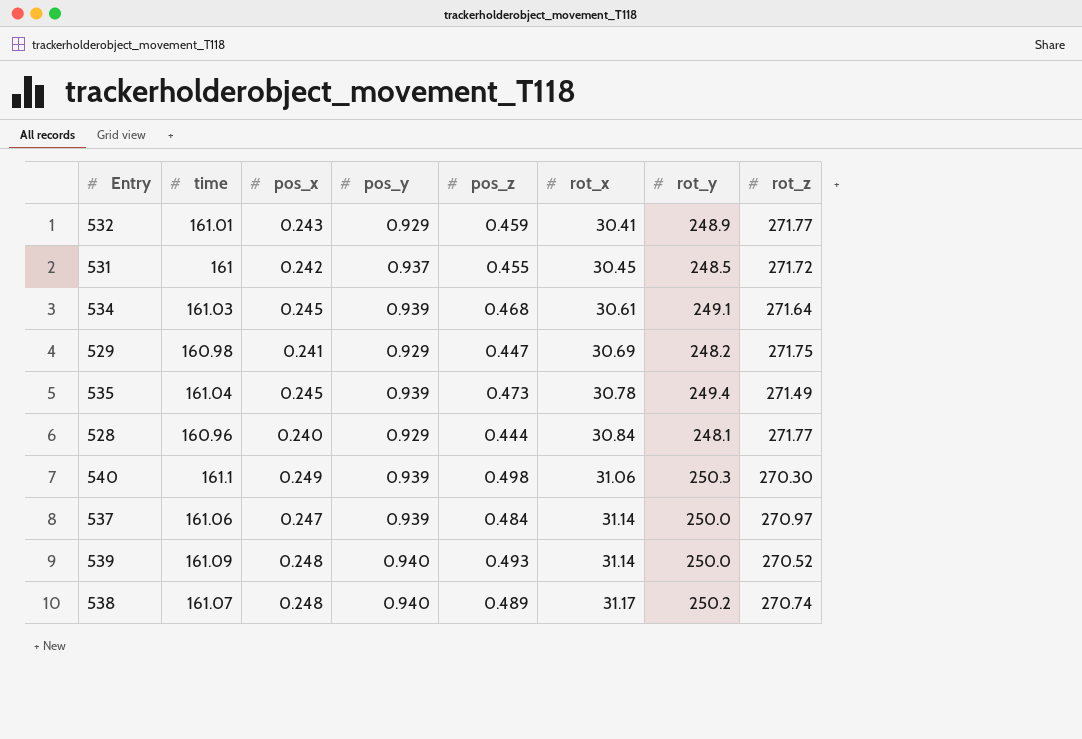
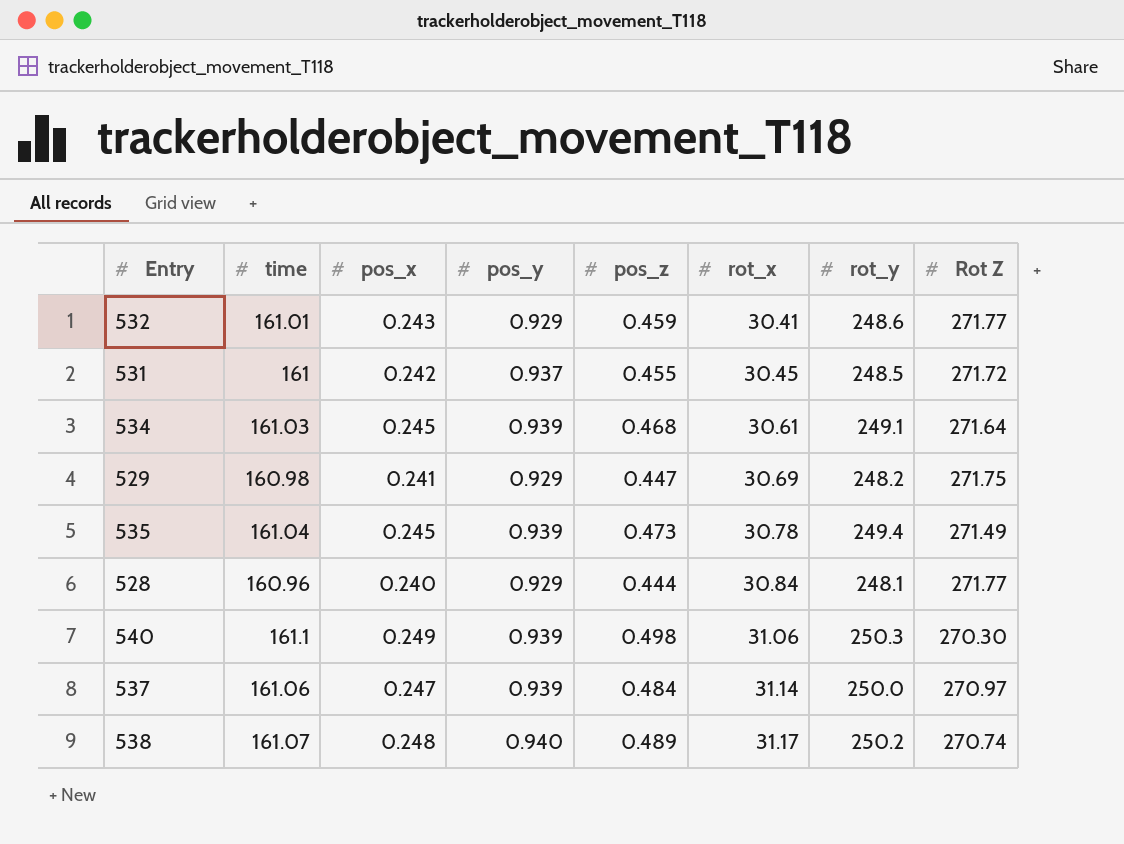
column name: rot_z -> Rot Z
row 539: 161.09 | 0.248 | 0.940 | 0.493 | 31.14 | 250.0 | 270.52 -> none
532 | rot_y: 248.9 -> 248.6

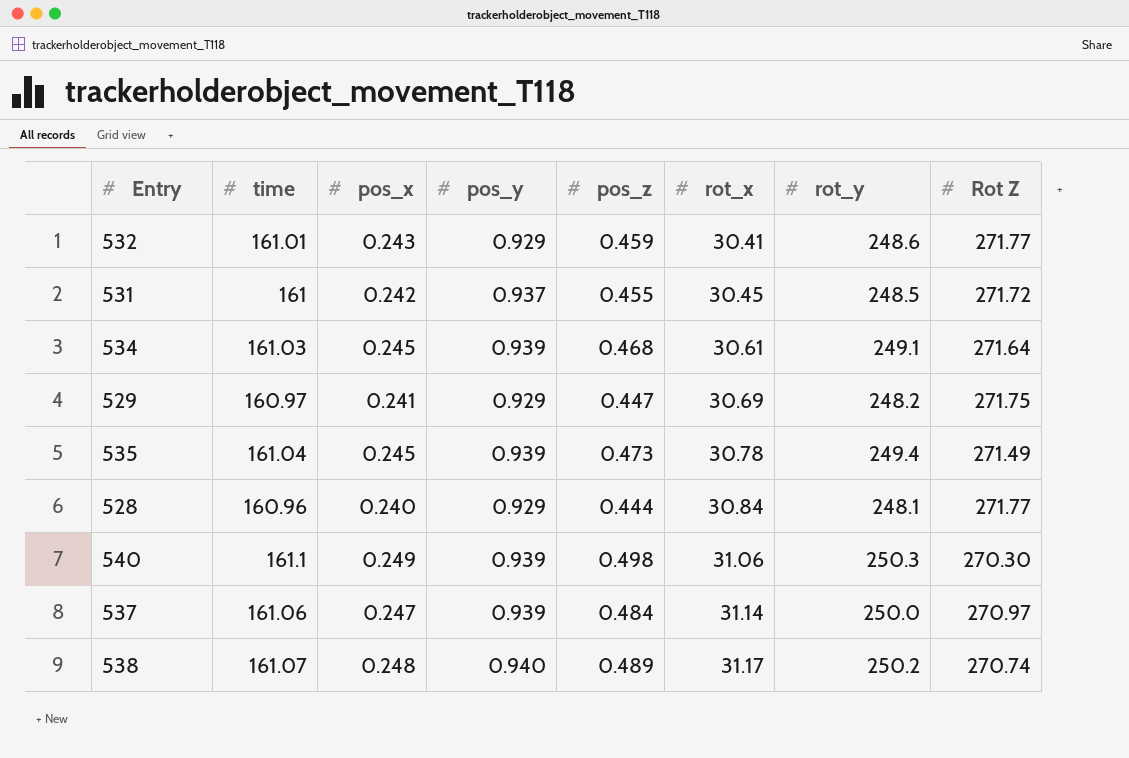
529 | time: 160.98 -> 160.97

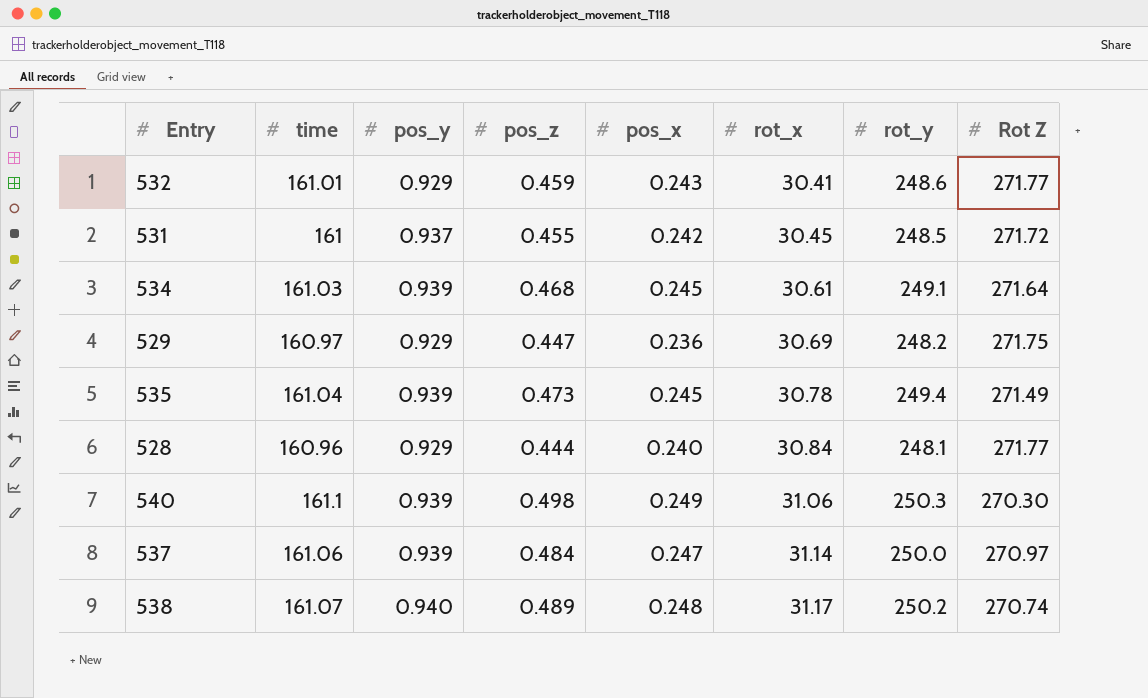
column pos_x | position: 3 -> 5
529 | pos_x: 0.241 -> 0.236

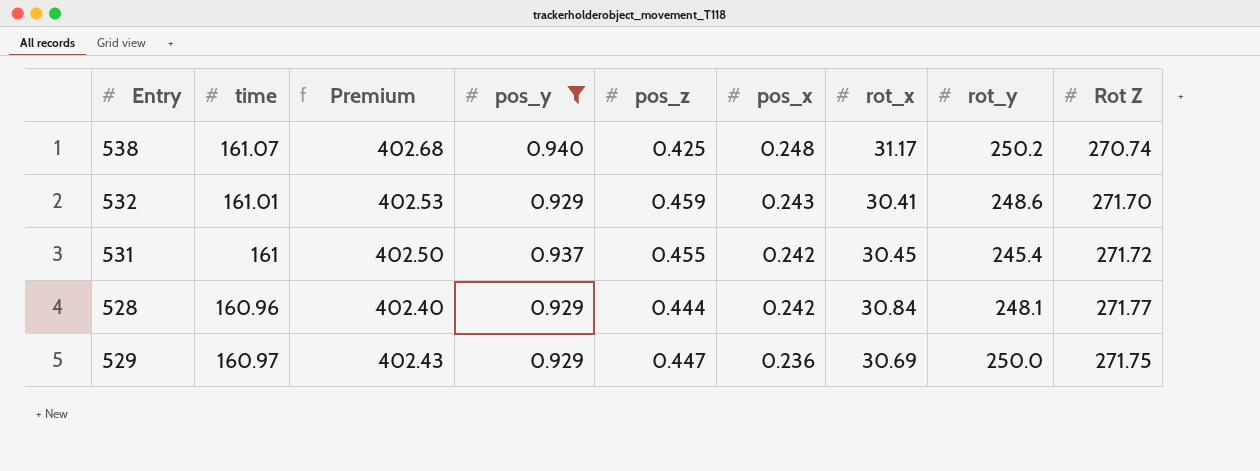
filter: none -> pos_y != 0.939
row order: rot_x ascending -> pos_x descending
column Premium | formula: none -> [time] * 2.5
538 | pos_z: 0.489 -> 0.425
532 | Rot Z: 271.77 -> 271.70
531 | rot_y: 248.5 -> 245.4
528 | pos_x: 0.240 -> 0.242
529 | rot_y: 248.2 -> 250.0

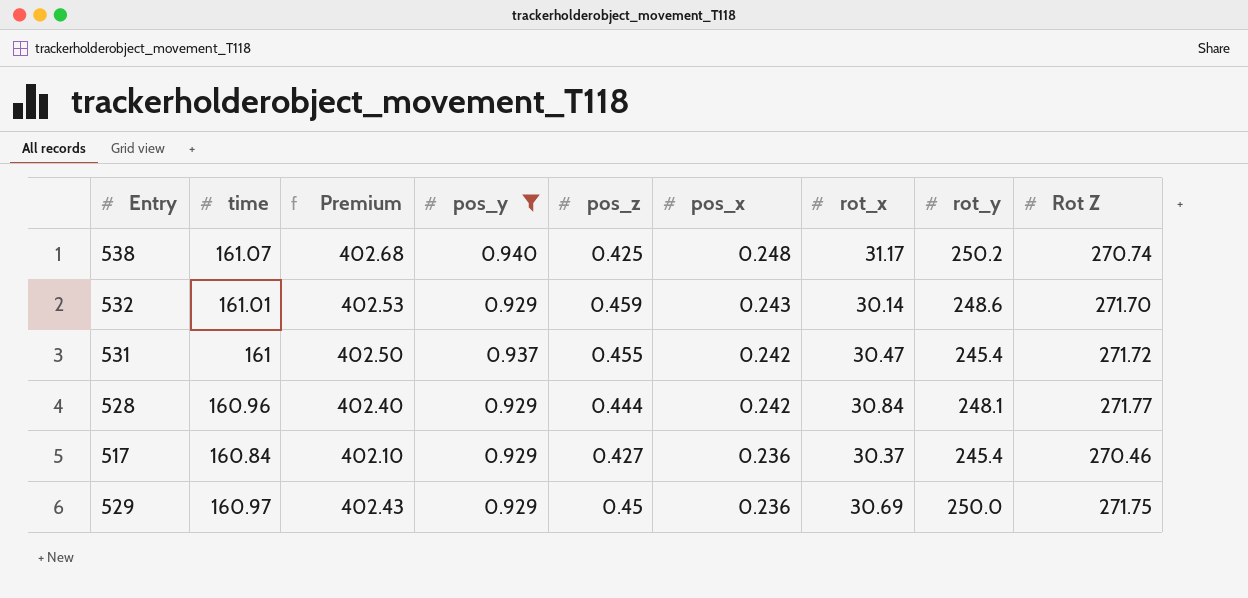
532 | rot_x: 30.41 -> 30.14
531 | rot_x: 30.45 -> 30.47
row 517: none -> 160.84 | 402.10 | 0.929 | 0.427 | 0.236 | 30.37 | 245.4 | 270.46
529 | pos_z: 0.447 -> 0.45

